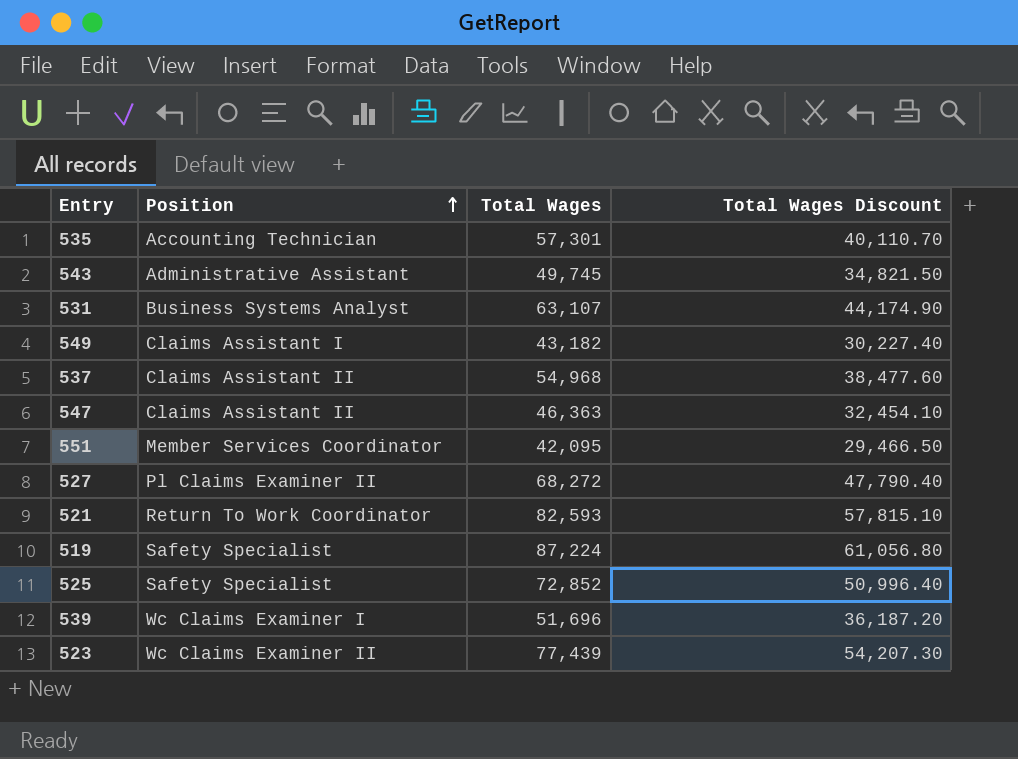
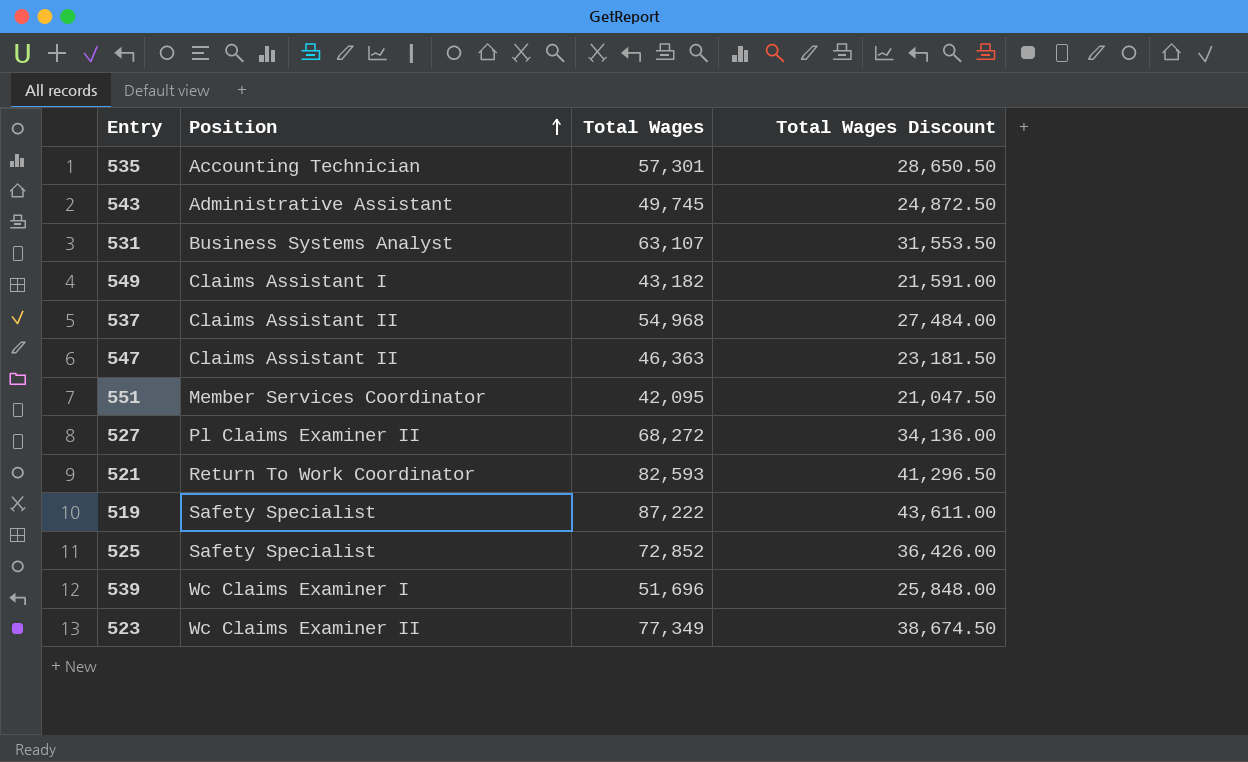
column Total Wages Discount | formula: [Total Wages] * 0.7 -> [Total Wages] * 0.5
519 | Total Wages: 87,224 -> 87,222
523 | Total Wages: 77,439 -> 77,349

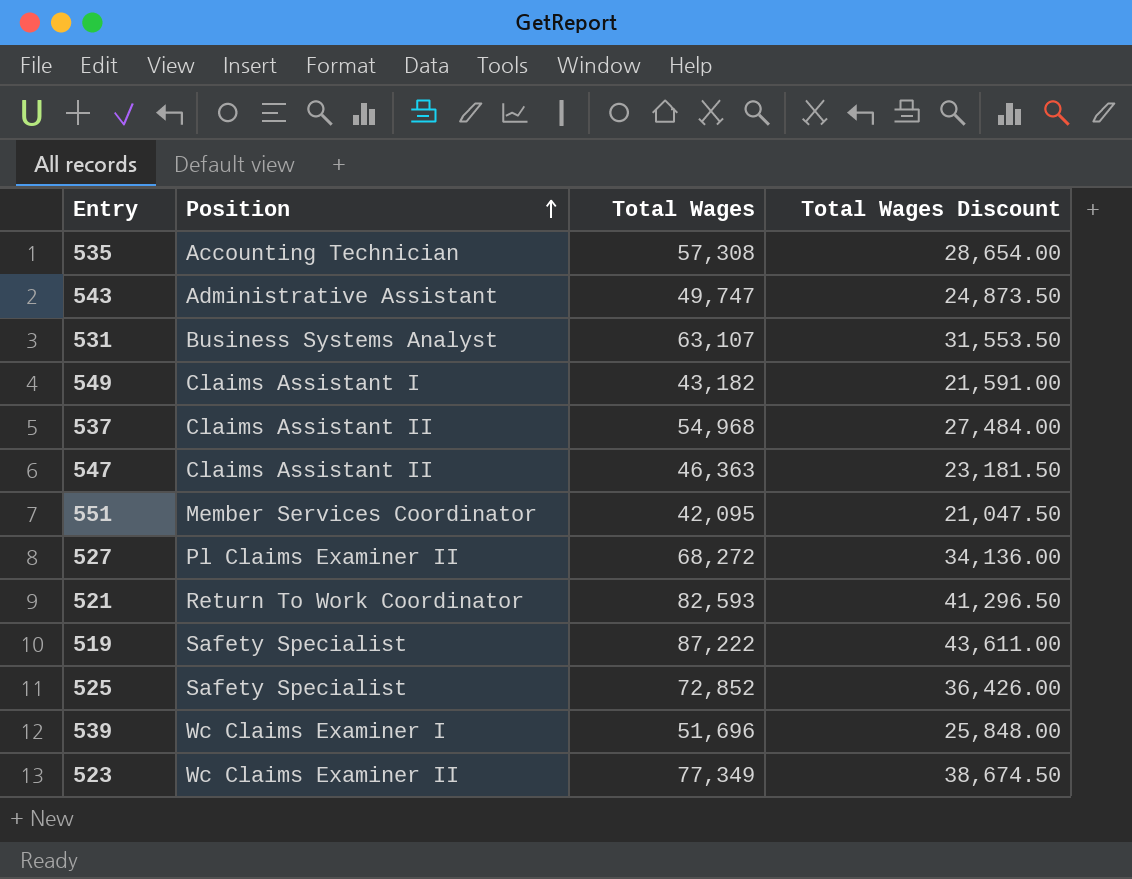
535 | Total Wages: 57,301 -> 57,308
535 | Total Wages Discount: 28,650.50 -> 28,654.00
543 | Total Wages: 49,745 -> 49,747
543 | Total Wages Discount: 24,872.50 -> 24,873.50

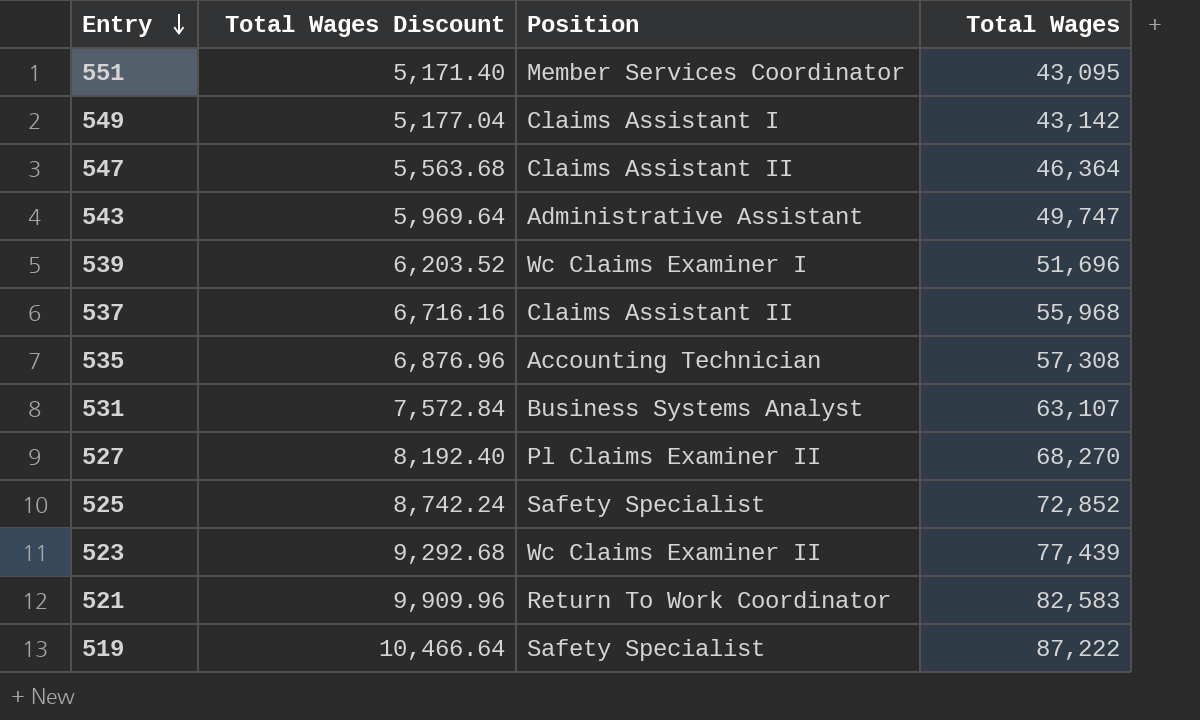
row order: Position ascending -> Entry descending
column Total Wages Discount | formula: [Total Wages] * 0.5 -> [Total Wages] * 0.12
column Total Wages Discount | position: 4 -> 2
551 | Total Wages: 42,095 -> 43,095
549 | Total Wages: 43,182 -> 43,142
547 | Total Wages: 46,363 -> 46,364
537 | Total Wages: 54,968 -> 55,968
527 | Total Wages: 68,272 -> 68,270
523 | Total Wages: 77,349 -> 77,439
521 | Total Wages: 82,593 -> 82,583

